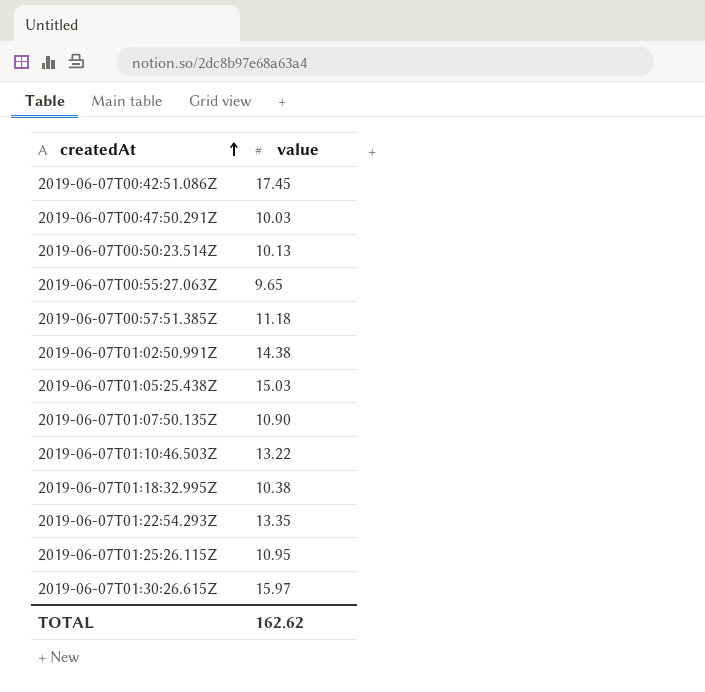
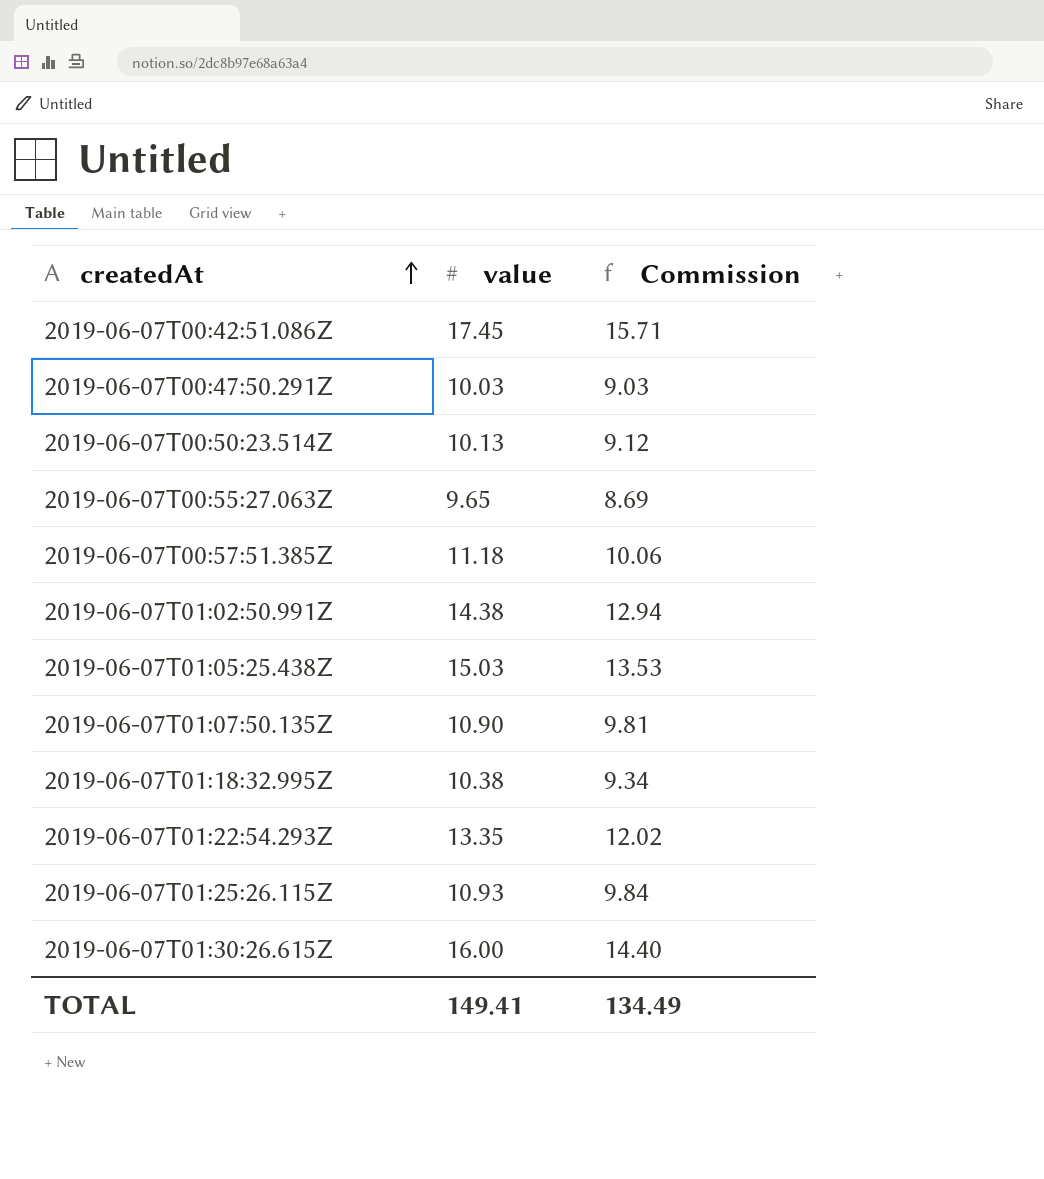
column Commission | formula: none -> [value] * 0.9
row 2019-06-07T01:10:46.503Z: 13.22 -> none
2019-06-07T01:25:26.115Z | value: 10.95 -> 10.93
2019-06-07T01:30:26.615Z | value: 15.97 -> 16.00
TOTAL | value: 162.62 -> 149.41

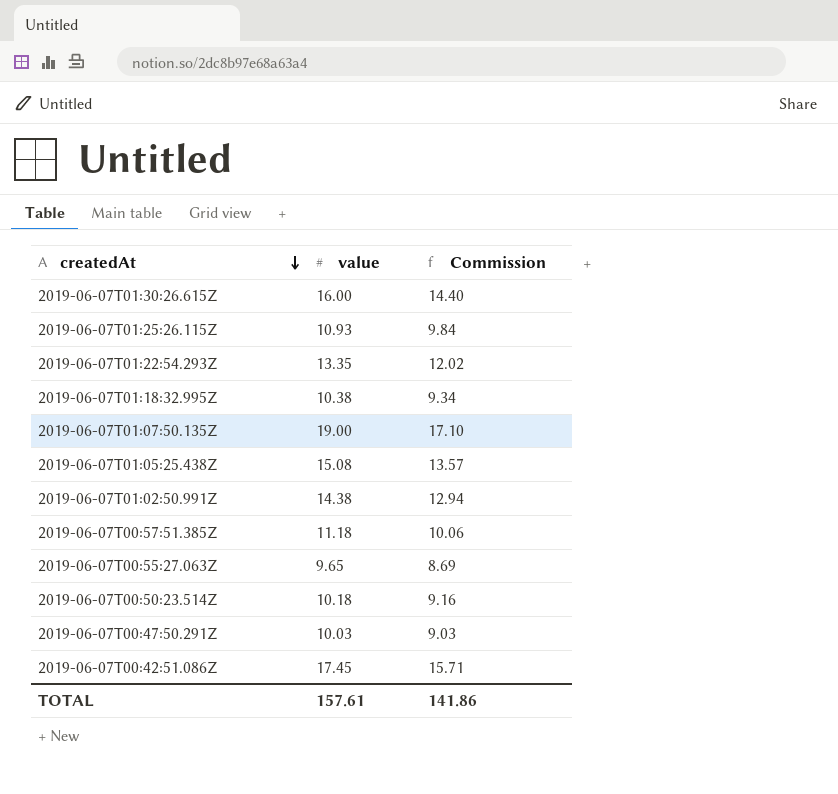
row order: createdAt ascending -> createdAt descending
2019-06-07T01:07:50.135Z | value: 10.90 -> 19.00
2019-06-07T01:07:50.135Z | Commission: 9.81 -> 17.10
2019-06-07T01:05:25.438Z | value: 15.03 -> 15.08
2019-06-07T01:05:25.438Z | Commission: 13.53 -> 13.57
2019-06-07T00:50:23.514Z | value: 10.13 -> 10.18
2019-06-07T00:50:23.514Z | Commission: 9.12 -> 9.16
TOTAL | value: 149.41 -> 157.61
TOTAL | Commission: 134.49 -> 141.86

